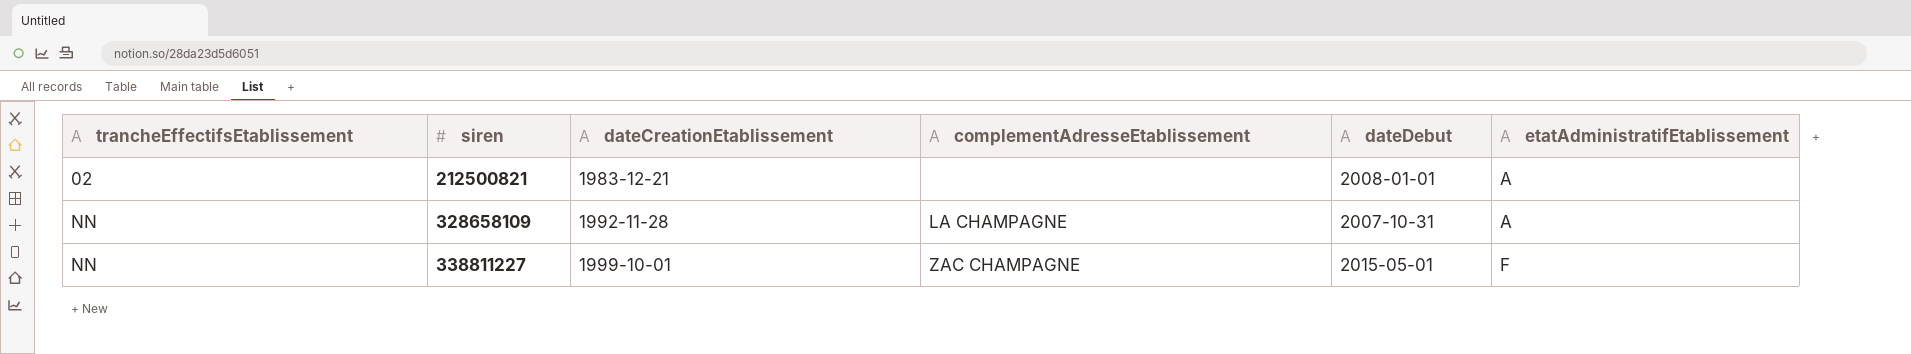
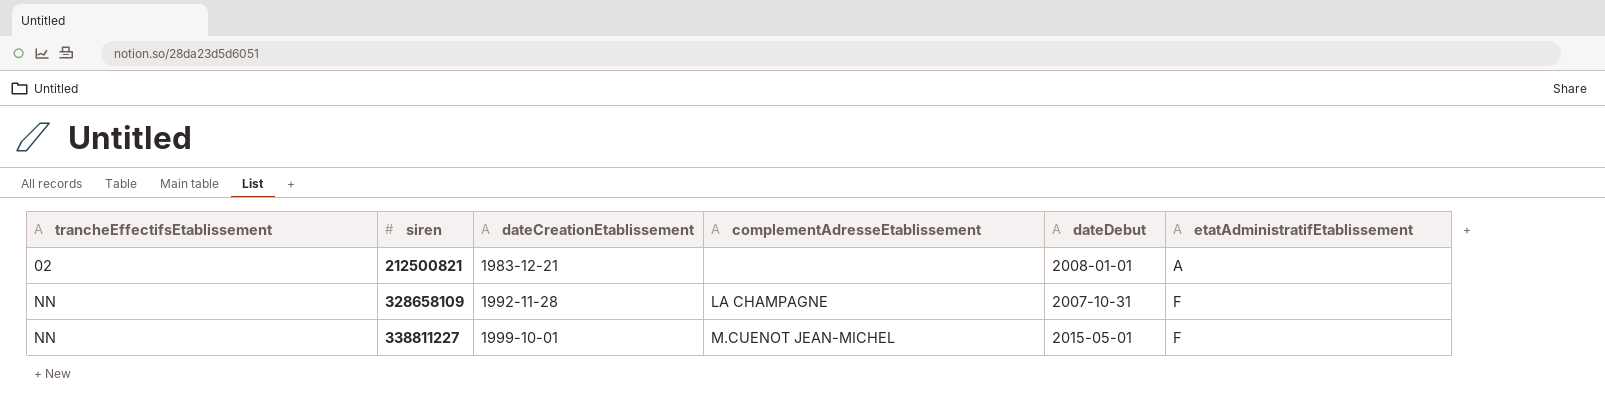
328658109 | etatAdministratifEtablissement: A -> F
338811227 | complementAdresseEtablissement: ZAC CHAMPAGNE -> M.CUENOT JEAN-MICHEL

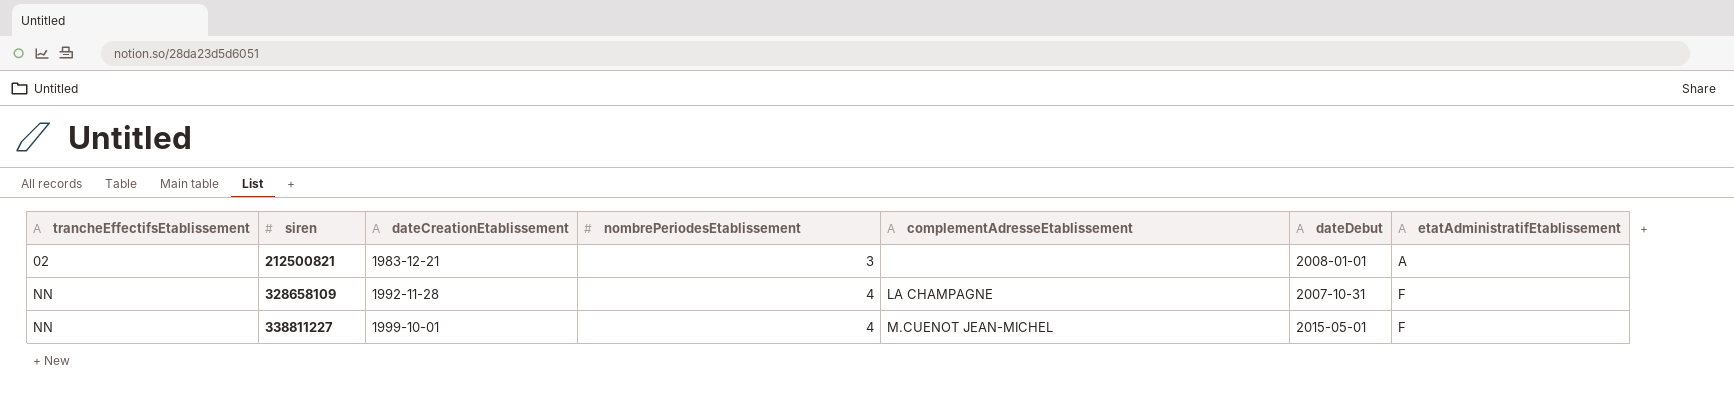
column nombrePeriodesEtablissement | position: none -> 4

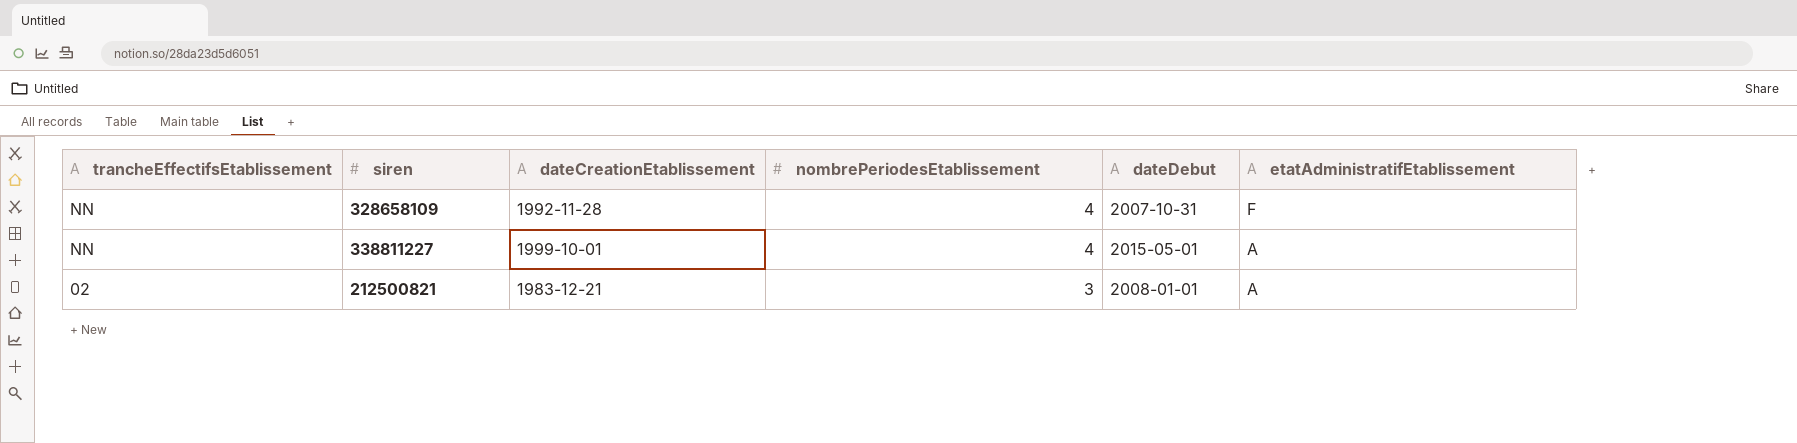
row order: trancheEffectifsEtablissement ascending -> trancheEffectifsEtablissement descending
column complementAdresseEtablissement | position: 5 -> none
338811227 | etatAdministratifEtablissement: F -> A

